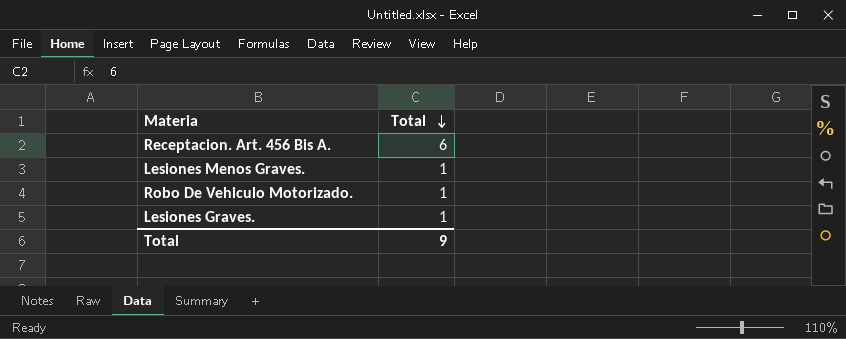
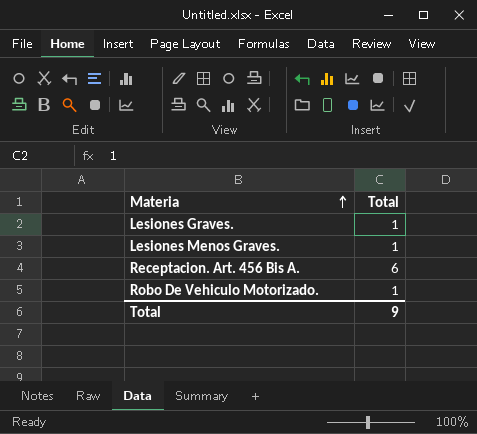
row order: Total descending -> Materia ascending

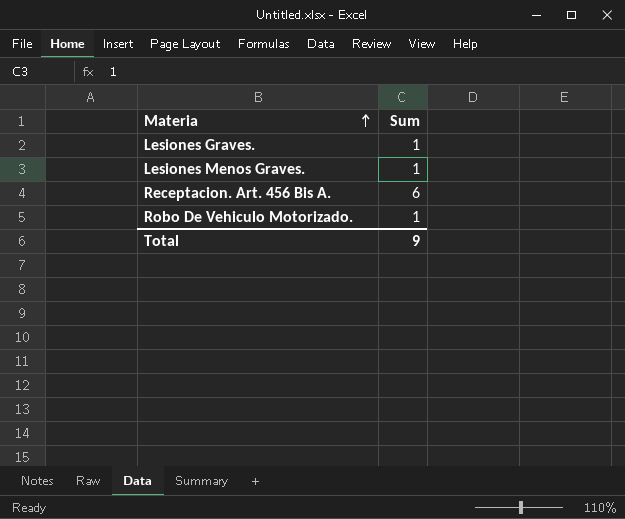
column name: Total -> Sum

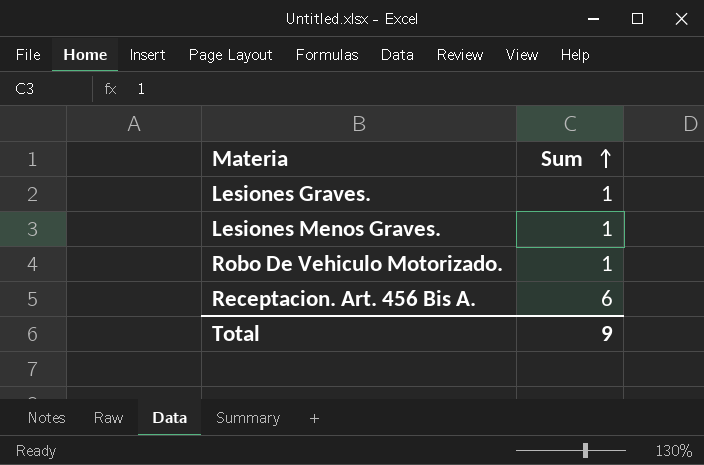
row order: Materia ascending -> Sum ascending

